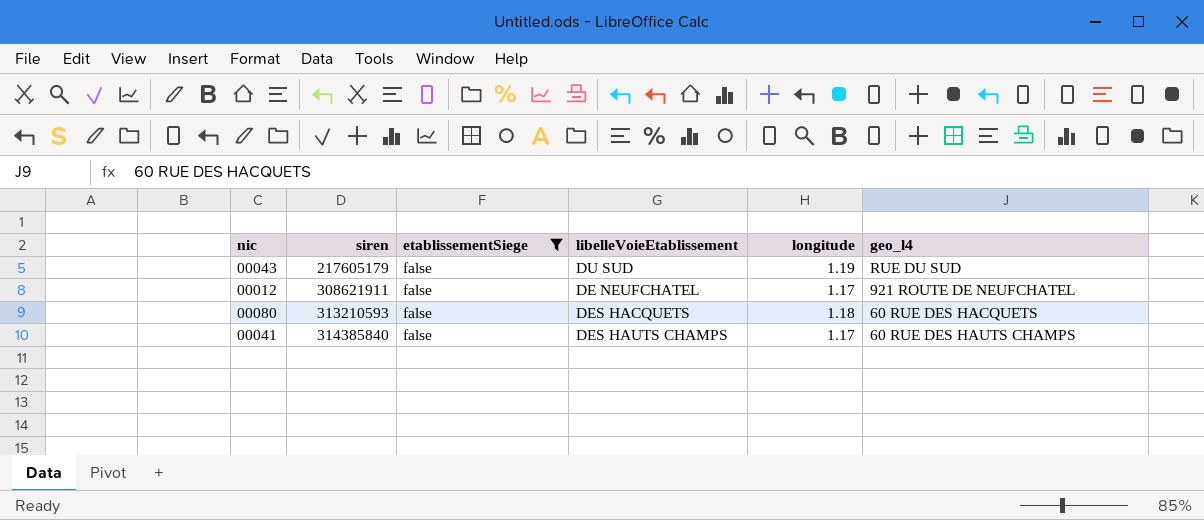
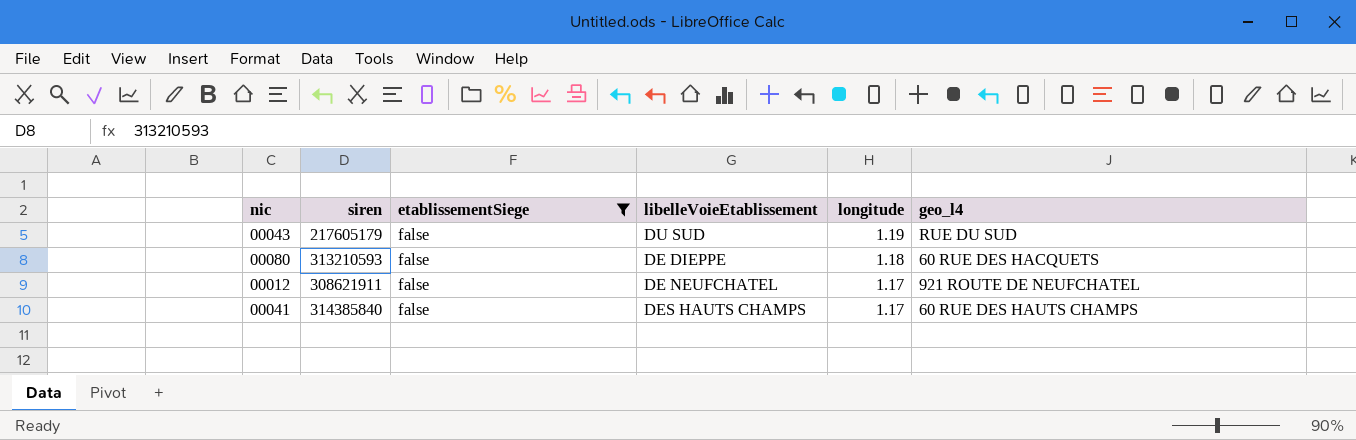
row order: siren ascending -> longitude descending
00080 | libelleVoieEtablissement: DES HACQUETS -> DE DIEPPE

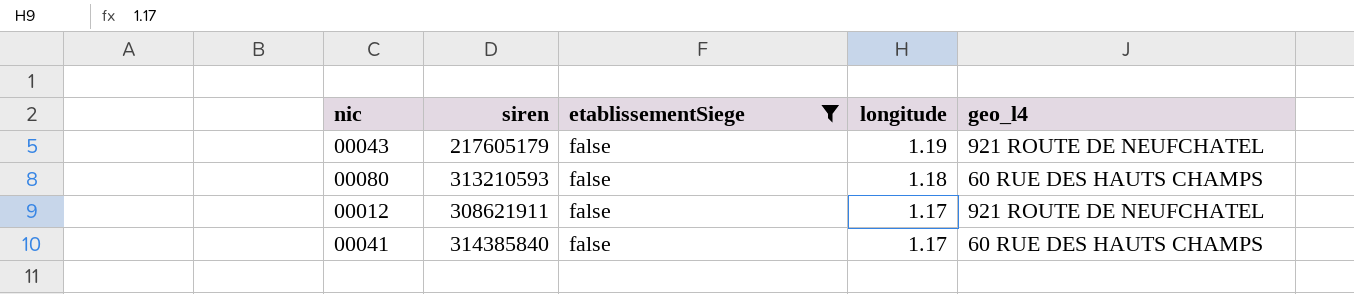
column libelleVoieEtablissement | position: 4 -> none
00043 | geo_l4: RUE DU SUD -> 921 ROUTE DE NEUFCHATEL
00080 | geo_l4: 60 RUE DES HACQUETS -> 60 RUE DES HAUTS CHAMPS

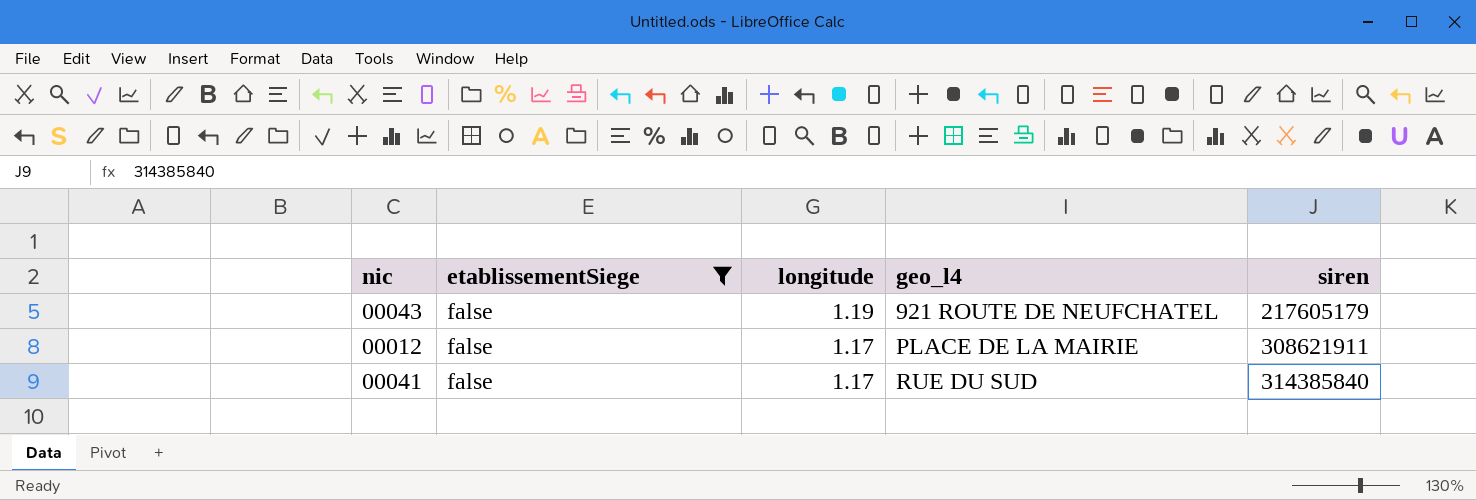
column siren | position: 2 -> 5
row 00080: 313210593 | false | 1.18 | 60 RUE DES HAUTS CHAMPS -> none
00012 | geo_l4: 921 ROUTE DE NEUFCHATEL -> PLACE DE LA MAIRIE
00041 | geo_l4: 60 RUE DES HAUTS CHAMPS -> RUE DU SUD

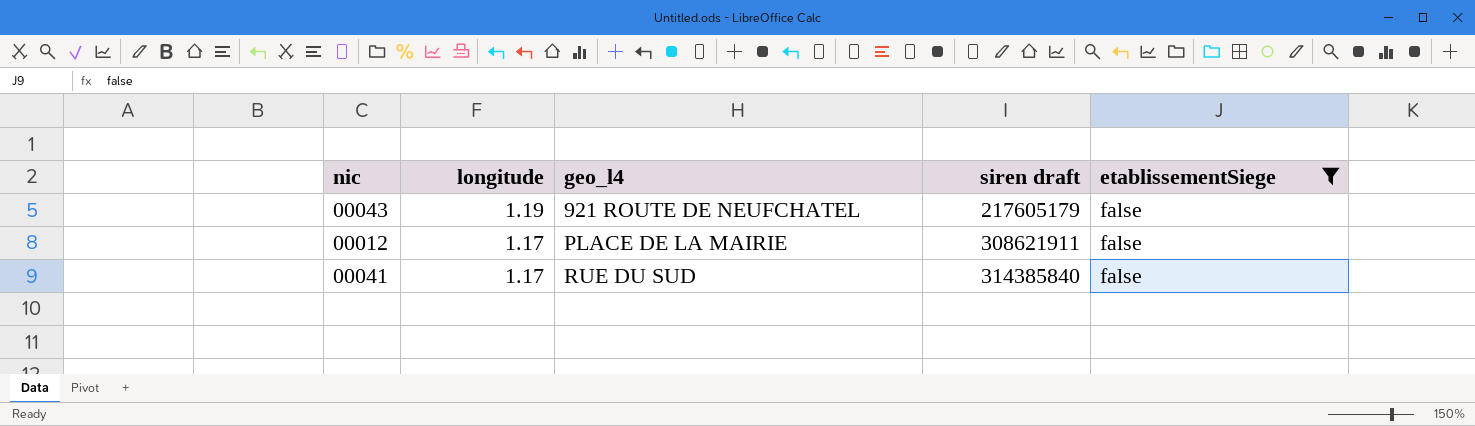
column name: siren -> siren draft
column etablissementSiege | position: 2 -> 5

